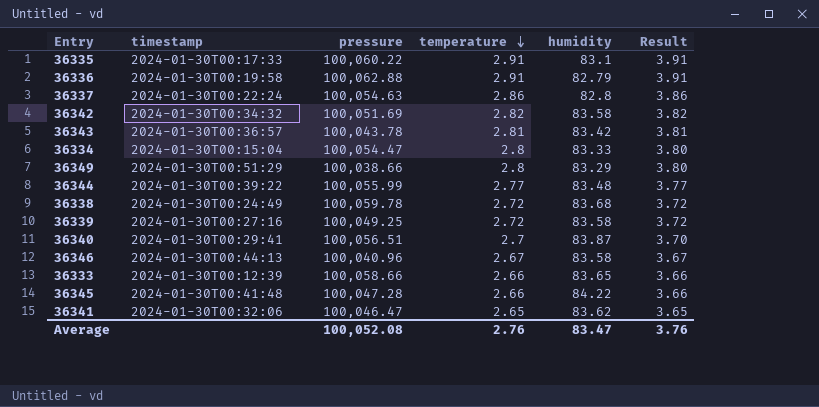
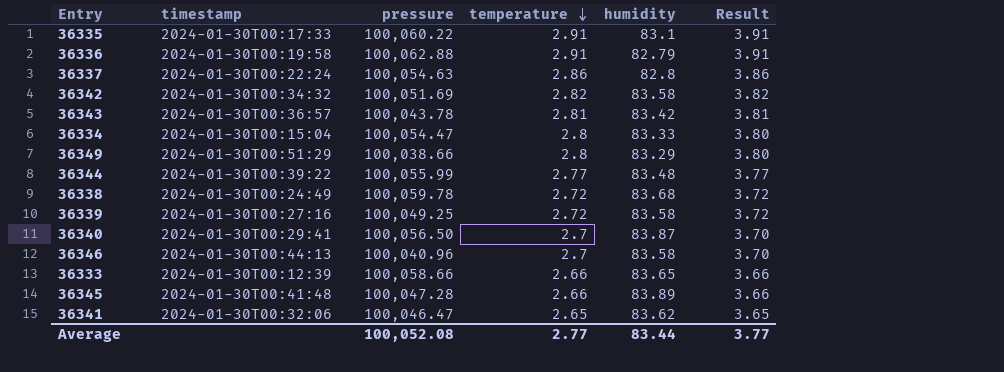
36340 | pressure: 100,056.51 -> 100,056.50
36346 | temperature: 2.67 -> 2.7
36346 | Result: 3.67 -> 3.70
36345 | humidity: 84.22 -> 83.89
Average | temperature: 2.76 -> 2.77
Average | humidity: 83.47 -> 83.44
Average | Result: 3.76 -> 3.77

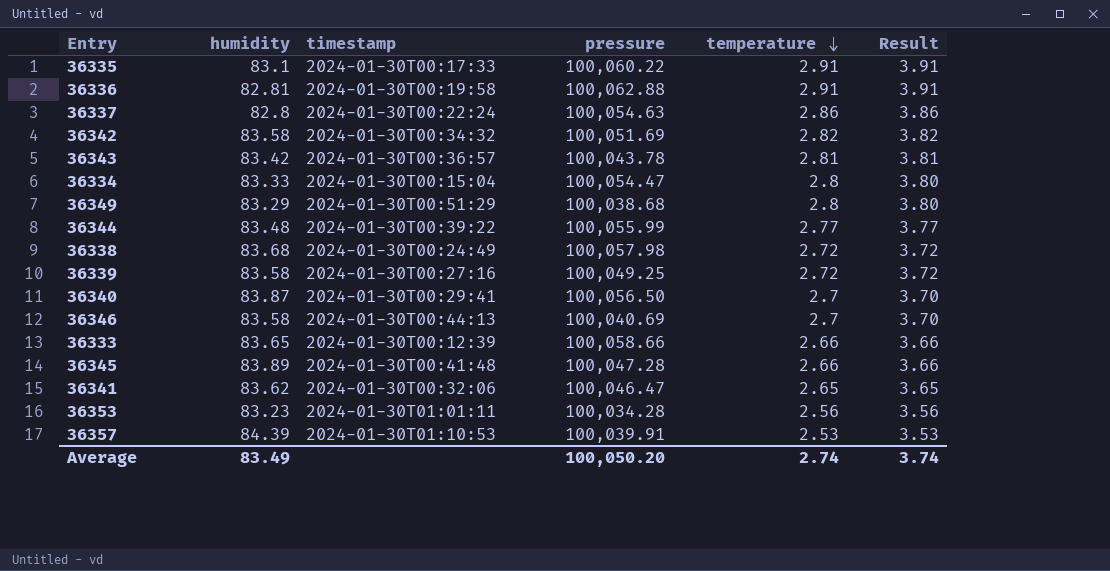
column humidity | position: 5 -> 2
36336 | humidity: 82.79 -> 82.81
36349 | pressure: 100,038.66 -> 100,038.68
36338 | pressure: 100,059.78 -> 100,057.98
36346 | pressure: 100,040.96 -> 100,040.69
row 36353: none -> 83.23 | 2024-01-30T01:01:11 | 100,034.28 | 2.56 | 3.56
row 36357: none -> 84.39 | 2024-01-30T01:10:53 | 100,039.91 | 2.53 | 3.53
Average | humidity: 83.44 -> 83.49
Average | pressure: 100,052.08 -> 100,050.20
Average | temperature: 2.77 -> 2.74
Average | Result: 3.77 -> 3.74

